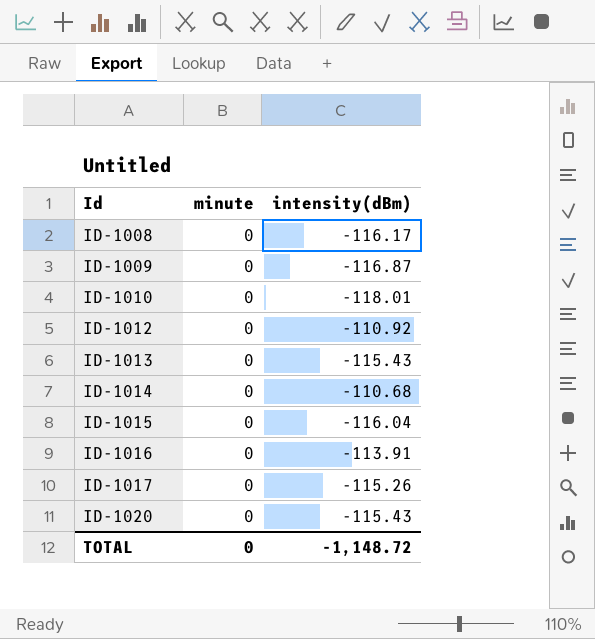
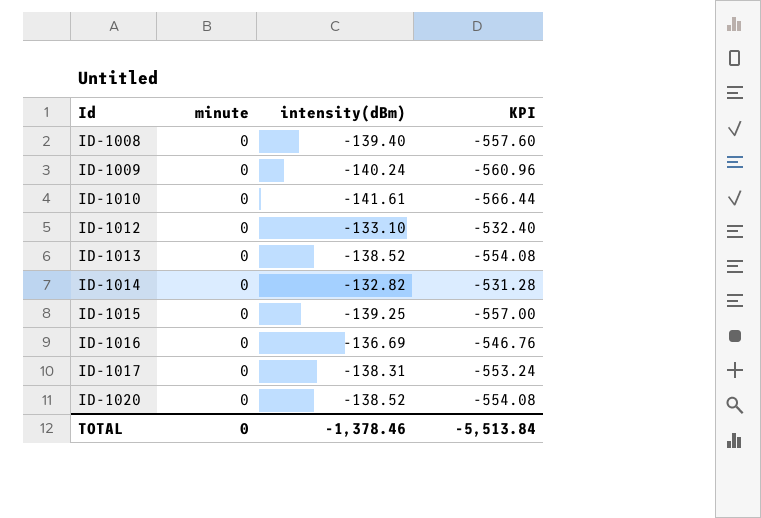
column KPI | formula: none -> [intensity(dBm)] * 4
ID-1008 | intensity(dBm): -116.17 -> -139.40
ID-1009 | intensity(dBm): -116.87 -> -140.24
ID-1010 | intensity(dBm): -118.01 -> -141.61
ID-1012 | intensity(dBm): -110.92 -> -133.10
ID-1013 | intensity(dBm): -115.43 -> -138.52
ID-1014 | intensity(dBm): -110.68 -> -132.82
ID-1015 | intensity(dBm): -116.04 -> -139.25
ID-1016 | intensity(dBm): -113.91 -> -136.69
ID-1017 | intensity(dBm): -115.26 -> -138.31
ID-1020 | intensity(dBm): -115.43 -> -138.52
TOTAL | intensity(dBm): -1,148.72 -> -1,378.46

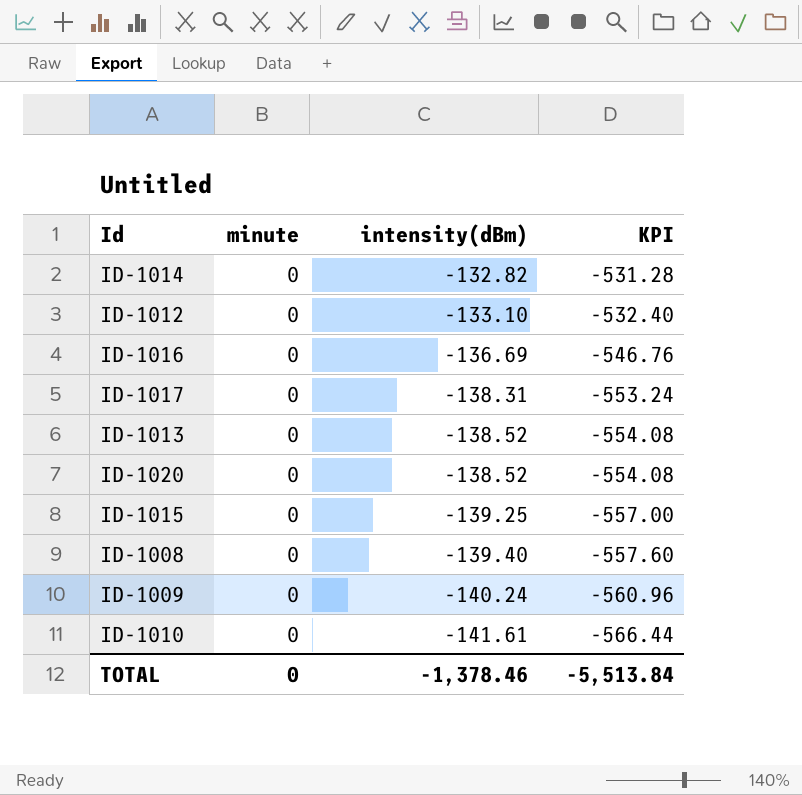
row order: Id ascending -> intensity(dBm) descending

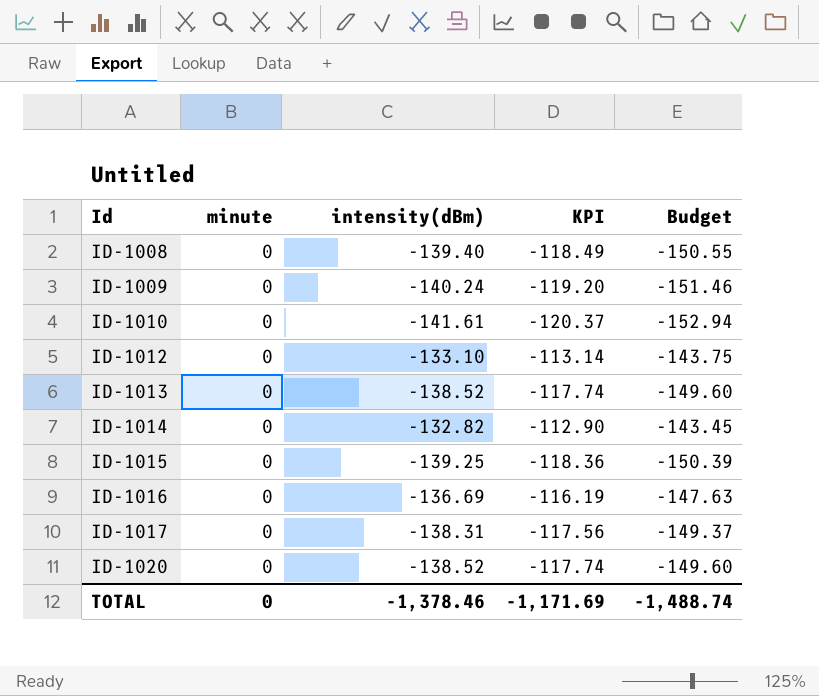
row order: intensity(dBm) descending -> Id ascending
column KPI | formula: [intensity(dBm)] * 4 -> [intensity(dBm)] * 0.85
column Budget | formula: none -> [intensity(dBm)] * 1.08
TOTAL | KPI: -5,513.84 -> -1,171.69

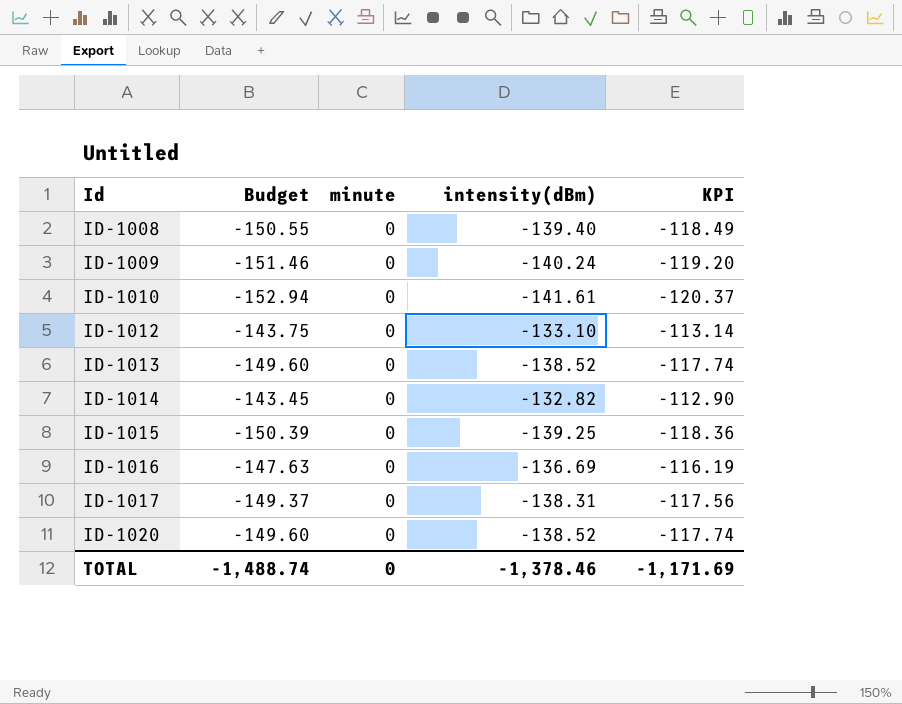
column Budget | position: 5 -> 2

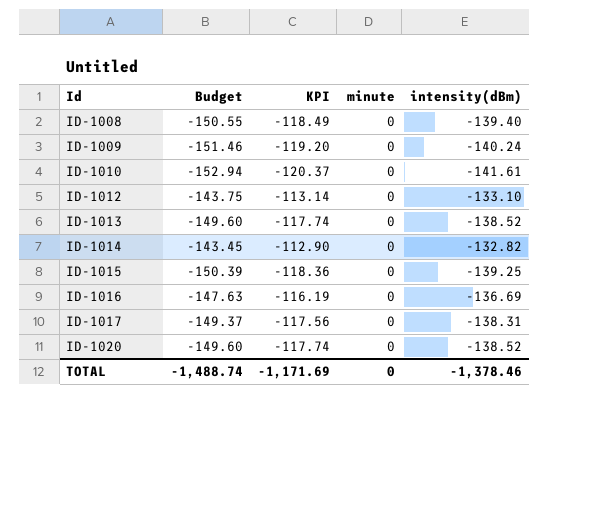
column KPI | position: 5 -> 3

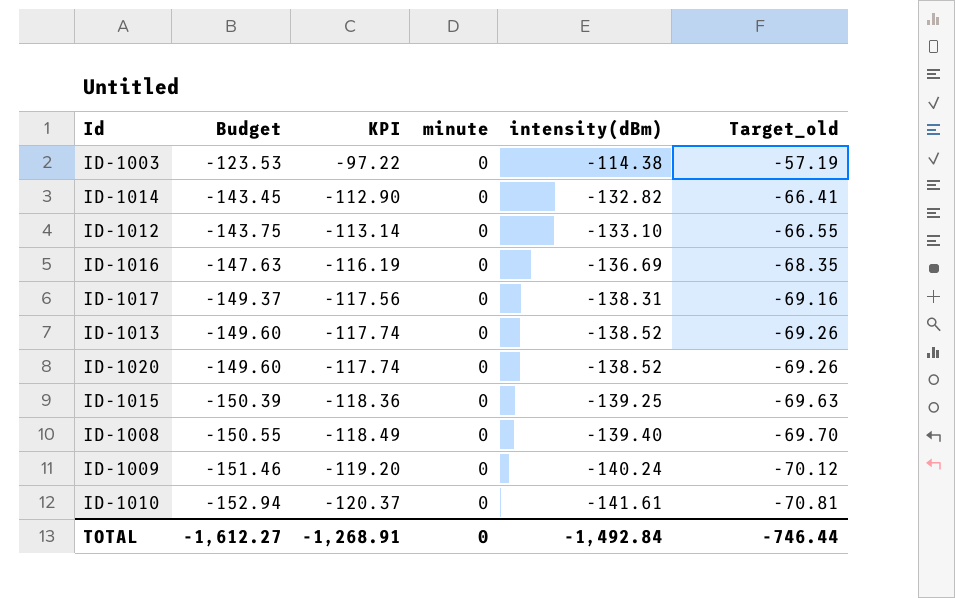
row order: Id ascending -> Budget descending
column Target_old | formula: none -> [intensity(dBm)] * 0.5
row ID-1003: none -> -123.53 | -97.22 | 0 | -114.38 | -57.19
TOTAL | Budget: -1,488.74 -> -1,612.27
TOTAL | KPI: -1,171.69 -> -1,268.91
TOTAL | intensity(dBm): -1,378.46 -> -1,492.84

